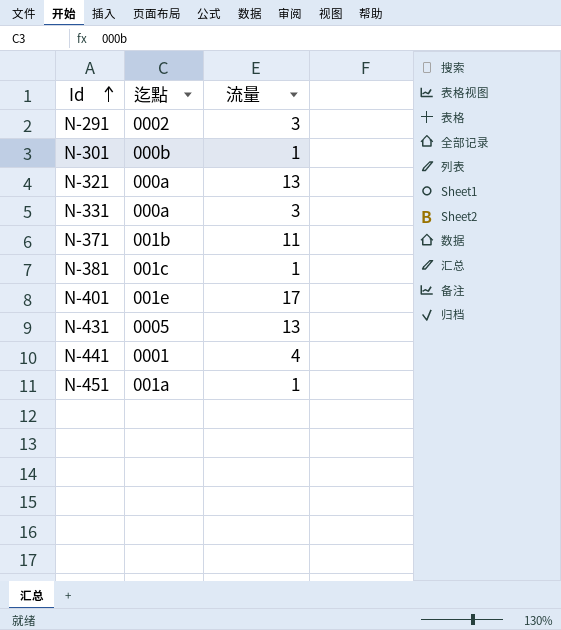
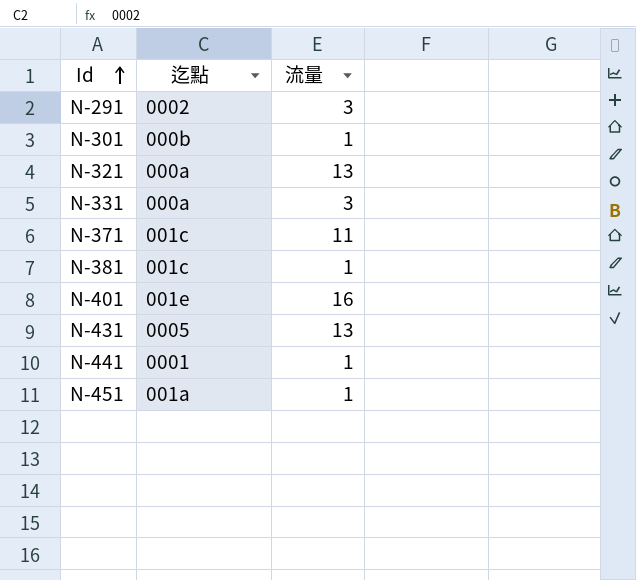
N-371 | 迄點: 001b -> 001c
N-401 | 流量: 17 -> 16
N-441 | 流量: 4 -> 1

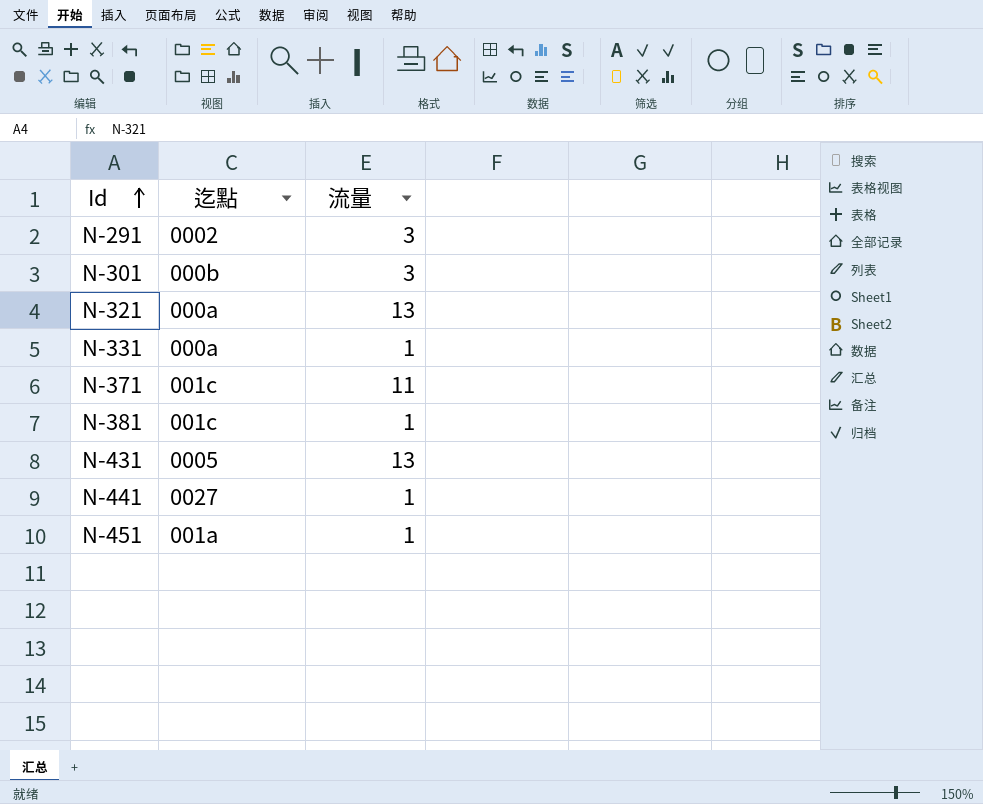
row N-401: 001e | 16 -> none
N-301 | 流量: 1 -> 3
N-331 | 流量: 3 -> 1
N-441 | 迄點: 0001 -> 0027

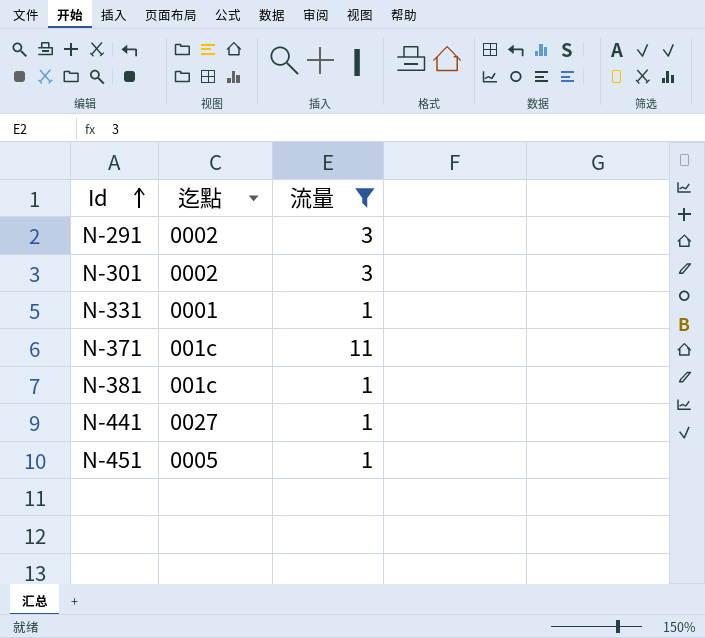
filter: none -> 流量 != 13
N-301 | 迄點: 000b -> 0002
N-331 | 迄點: 000a -> 0001
N-451 | 迄點: 001a -> 0005

